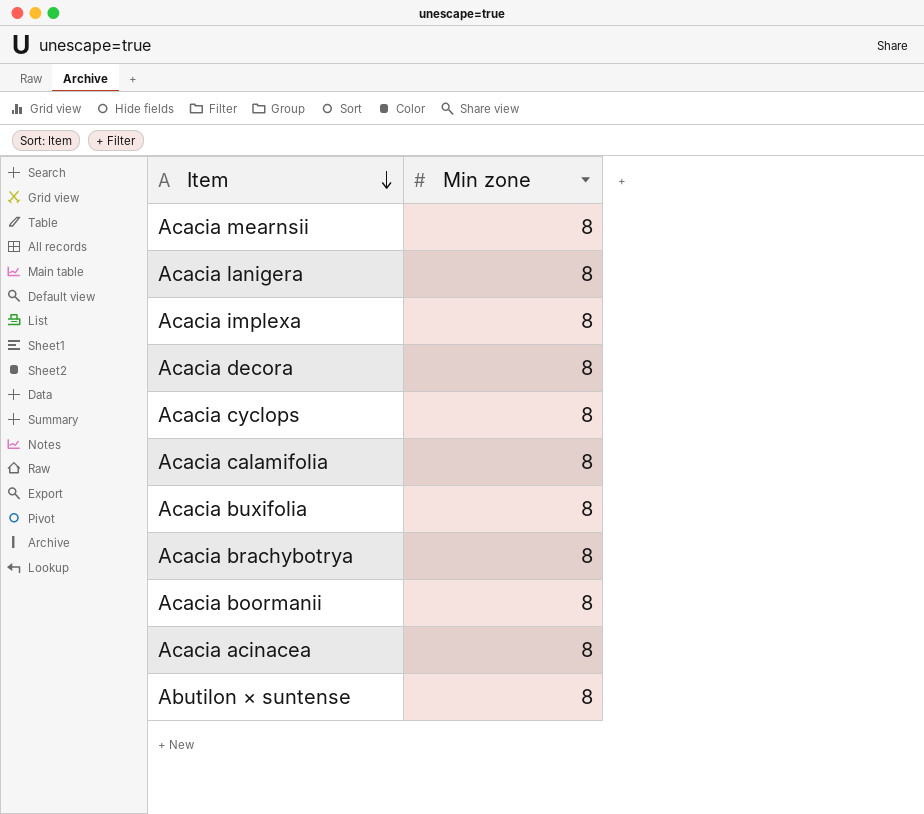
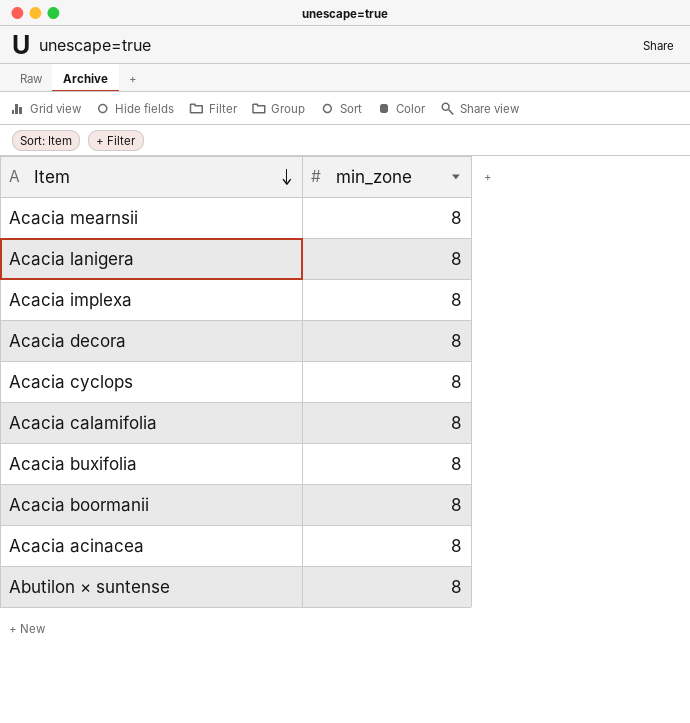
column name: Min zone -> min_zone
row Acacia brachybotrya: 8 -> none

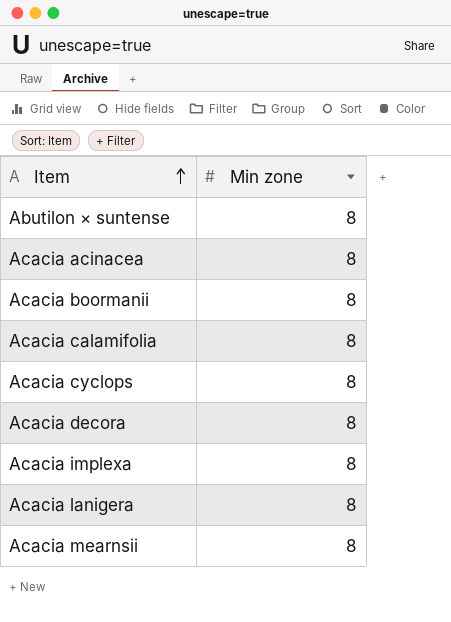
row order: Item descending -> Item ascending
column name: min_zone -> Min zone
row Acacia buxifolia: 8 -> none

